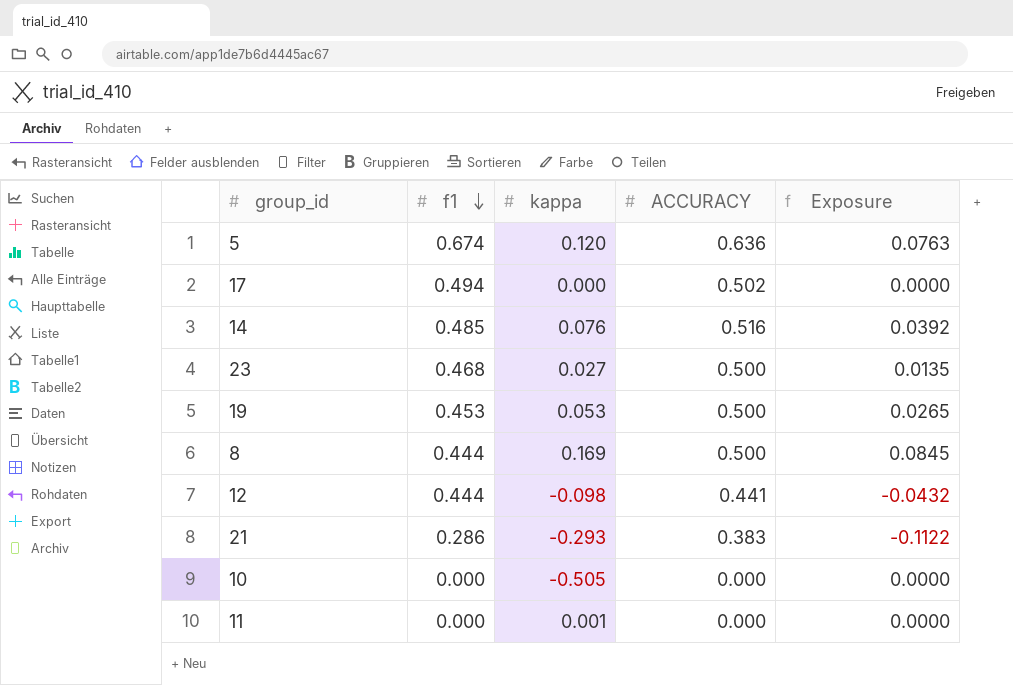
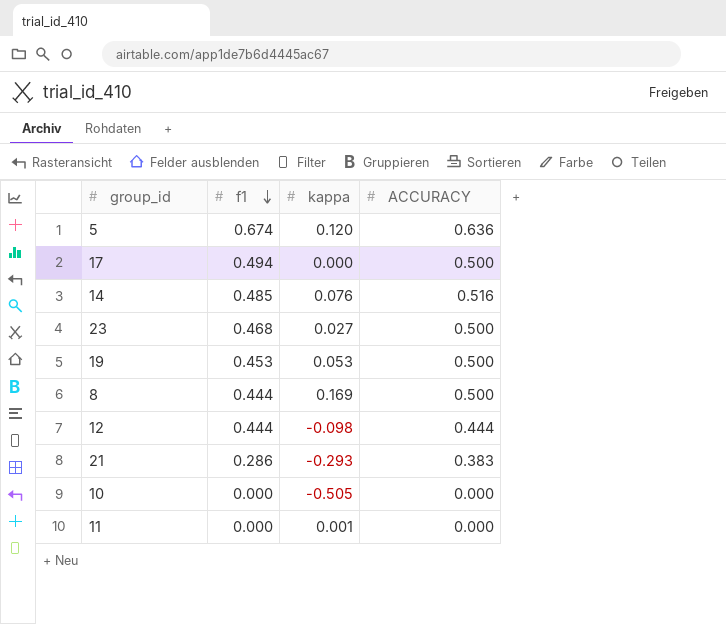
column Exposure | formula: [kappa] * [ACCURACY] -> none
17 | ACCURACY: 0.502 -> 0.500
12 | ACCURACY: 0.441 -> 0.444

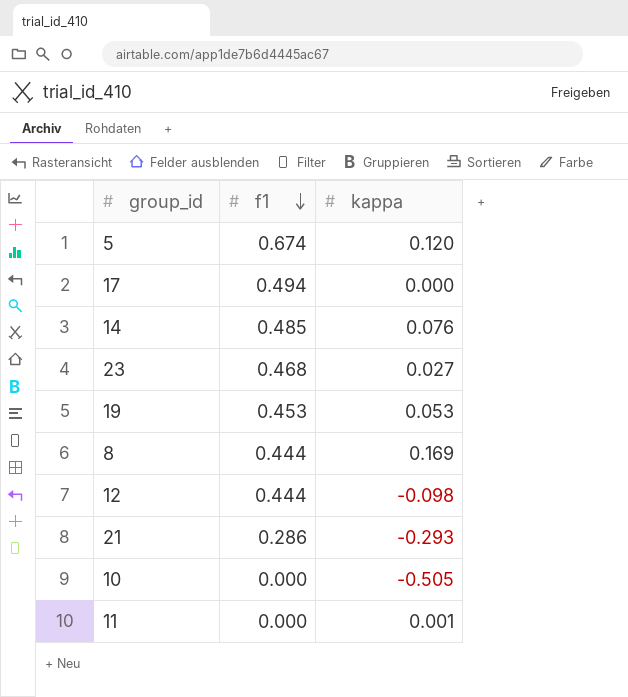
column ACCURACY | position: 4 -> none

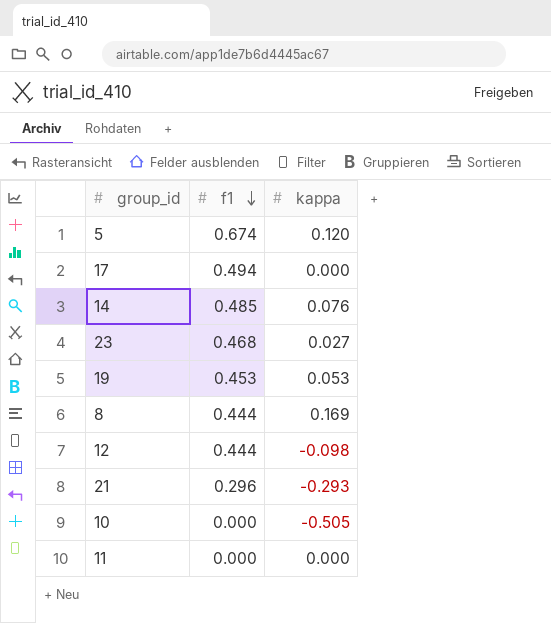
21 | f1: 0.286 -> 0.296
11 | kappa: 0.001 -> 0.000

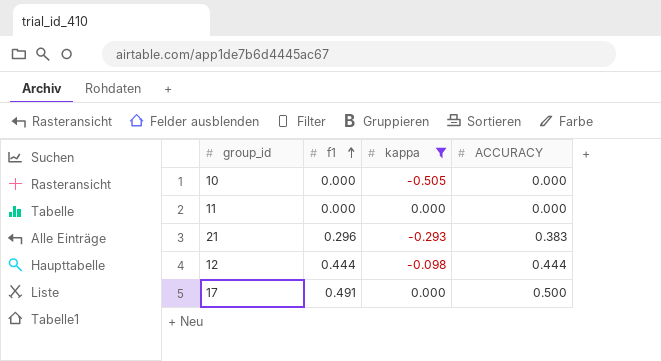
filter: none -> kappa <= 0.000
row order: f1 descending -> f1 ascending
column ACCURACY | position: none -> 4
17 | f1: 0.494 -> 0.491

